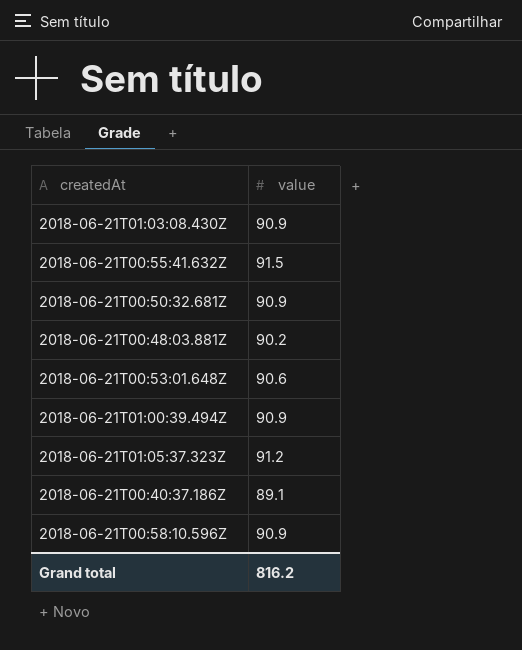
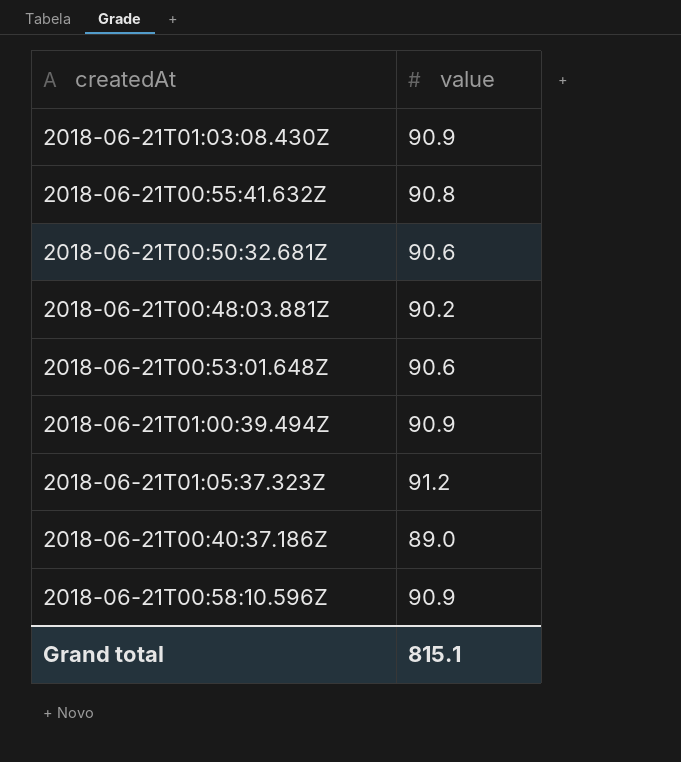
2018-06-21T00:55:41.632Z | value: 91.5 -> 90.8
2018-06-21T00:50:32.681Z | value: 90.9 -> 90.6
2018-06-21T00:40:37.186Z | value: 89.1 -> 89.0
Grand total | value: 816.2 -> 815.1

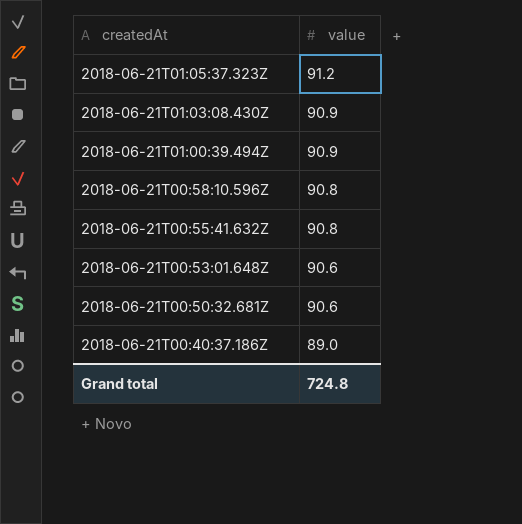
row order: none -> createdAt descending
row 2018-06-21T00:48:03.881Z: 90.2 -> none
2018-06-21T00:58:10.596Z | value: 90.9 -> 90.8
Grand total | value: 815.1 -> 724.8

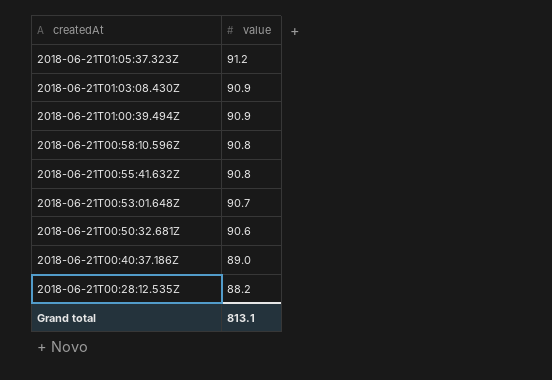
2018-06-21T00:53:01.648Z | value: 90.6 -> 90.7
row 2018-06-21T00:28:12.535Z: none -> 88.2
Grand total | value: 724.8 -> 813.1

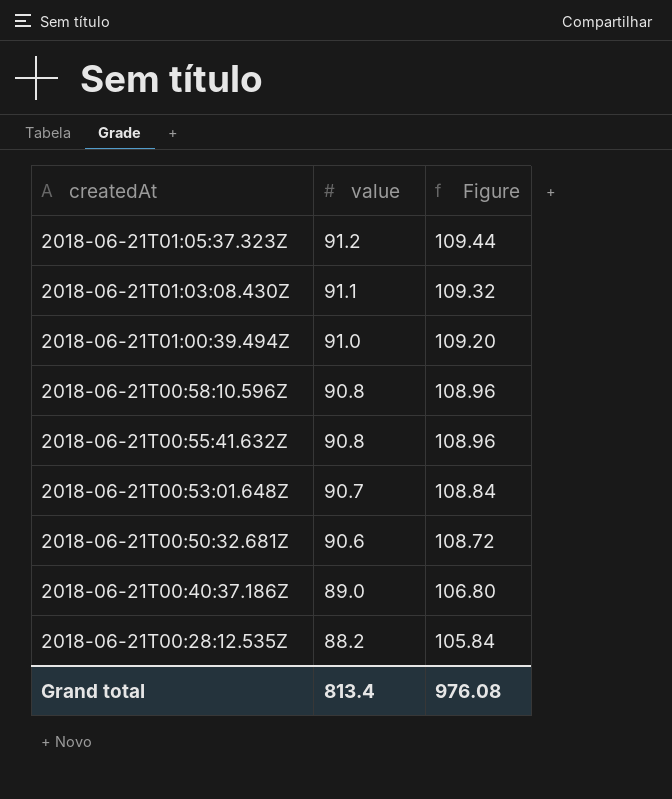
column Figure | formula: none -> [value] * 1.2
2018-06-21T01:03:08.430Z | value: 90.9 -> 91.1
2018-06-21T01:00:39.494Z | value: 90.9 -> 91.0
Grand total | value: 813.1 -> 813.4

